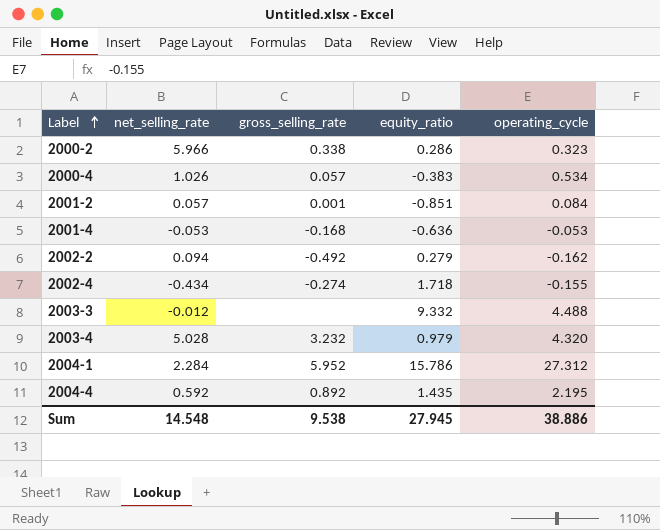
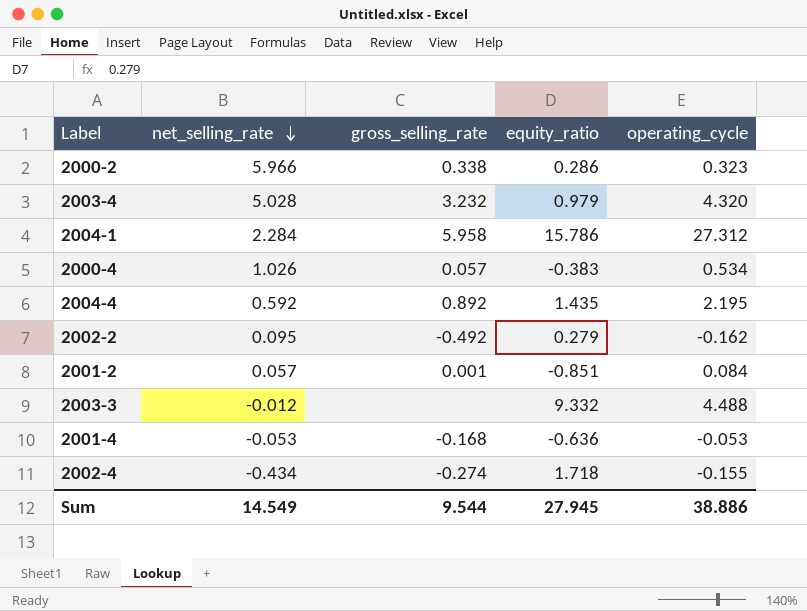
row order: Label ascending -> net_selling_rate descending
2004-1 | gross_selling_rate: 5.952 -> 5.958
2002-2 | net_selling_rate: 0.094 -> 0.095
Sum | net_selling_rate: 14.548 -> 14.549
Sum | gross_selling_rate: 9.538 -> 9.544

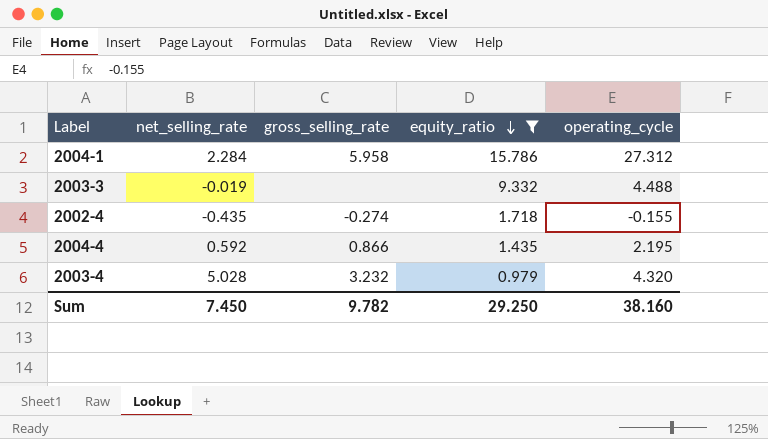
filter: none -> equity_ratio >= 0.979
row order: net_selling_rate descending -> equity_ratio descending
2003-3 | net_selling_rate: -0.012 -> -0.019
2002-4 | net_selling_rate: -0.434 -> -0.435
2004-4 | gross_selling_rate: 0.892 -> 0.866
Sum | net_selling_rate: 14.549 -> 7.450
Sum | gross_selling_rate: 9.544 -> 9.782
Sum | equity_ratio: 27.945 -> 29.250
Sum | operating_cycle: 38.886 -> 38.160

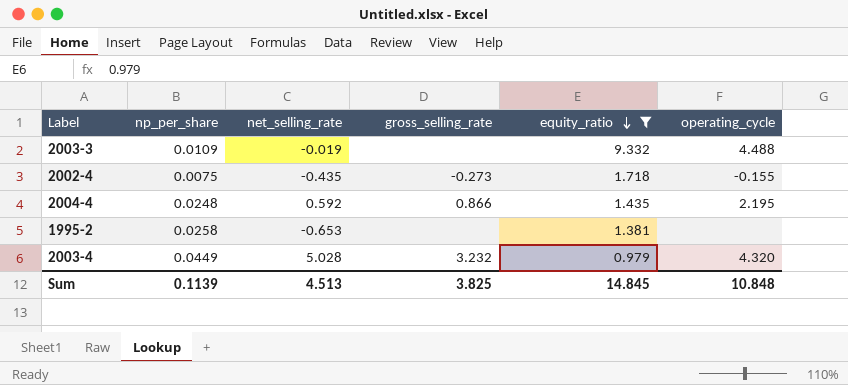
column np_per_share | position: none -> 2
row 2004-1: 2.284 | 5.958 | 15.786 | 27.312 -> none
2002-4 | gross_selling_rate: -0.274 -> -0.273
row 1995-2: none -> 0.0258 | -0.653 | none | 1.381 | none
Sum | net_selling_rate: 7.450 -> 4.513
Sum | gross_selling_rate: 9.782 -> 3.825
Sum | equity_ratio: 29.250 -> 14.845
Sum | operating_cycle: 38.160 -> 10.848

